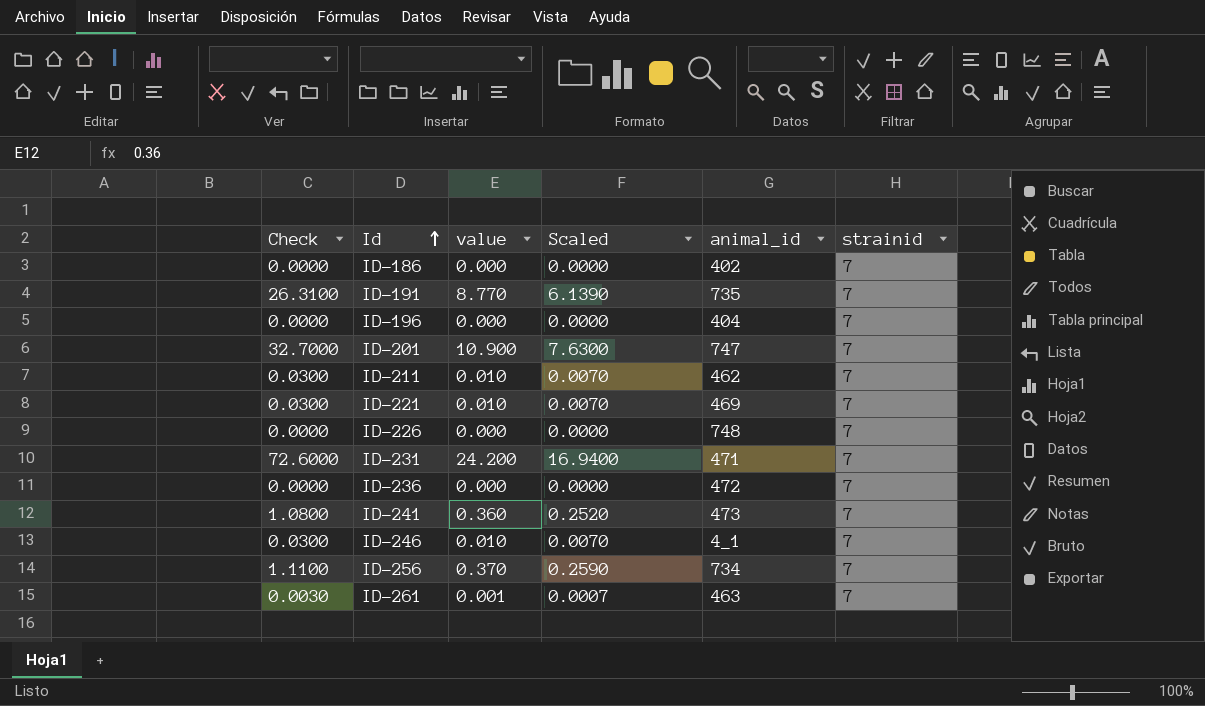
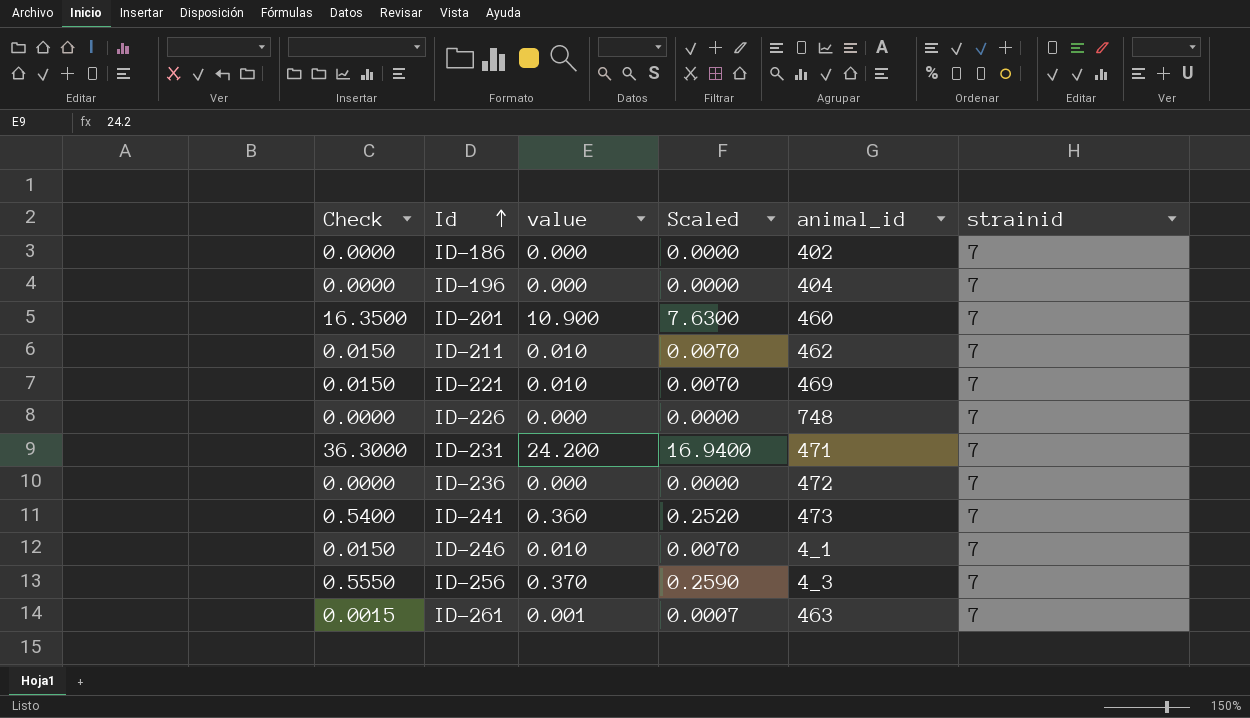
column Check | formula: [value] * 3 -> [value] * 1.5
row ID-191: 26.3100 | 8.770 | 6.1390 | 735 | 7 -> none
ID-201 | animal_id: 747 -> 460
ID-256 | animal_id: 734 -> 4_3

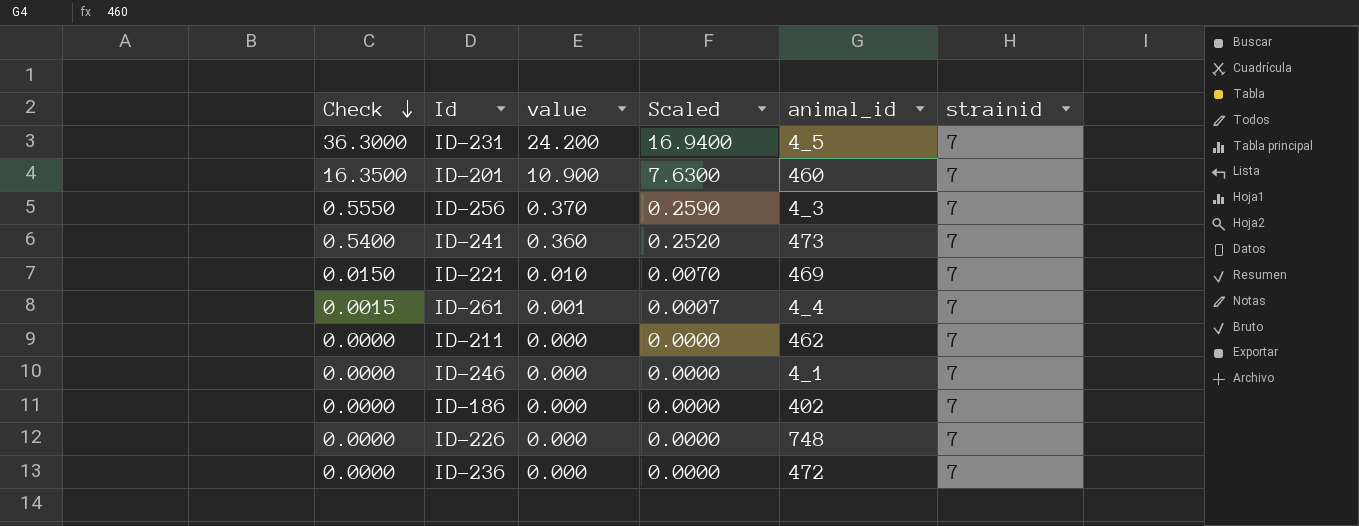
row order: Id ascending -> Check descending
row ID-196: 0.0000 | 0.000 | 0.0000 | 404 | 7 -> none
ID-231 | animal_id: 471 -> 4_5
ID-261 | animal_id: 463 -> 4_4
ID-211 | Check: 0.0150 -> 0.0000
ID-211 | value: 0.010 -> 0.000
ID-211 | Scaled: 0.0070 -> 0.0000
ID-246 | Check: 0.0150 -> 0.0000
ID-246 | value: 0.010 -> 0.000
ID-246 | Scaled: 0.0070 -> 0.0000

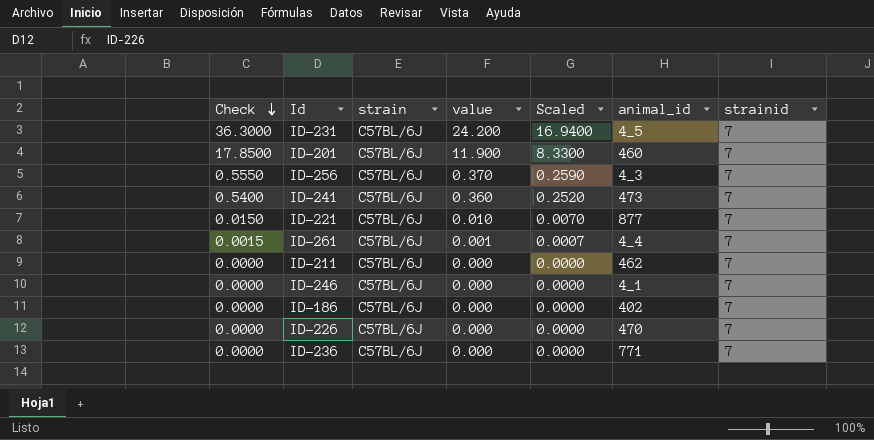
column strain | position: none -> 3
ID-201 | Check: 16.3500 -> 17.8500
ID-201 | value: 10.900 -> 11.900
ID-201 | Scaled: 7.6300 -> 8.3300
ID-221 | animal_id: 469 -> 877
ID-226 | animal_id: 748 -> 470
ID-236 | animal_id: 472 -> 771

